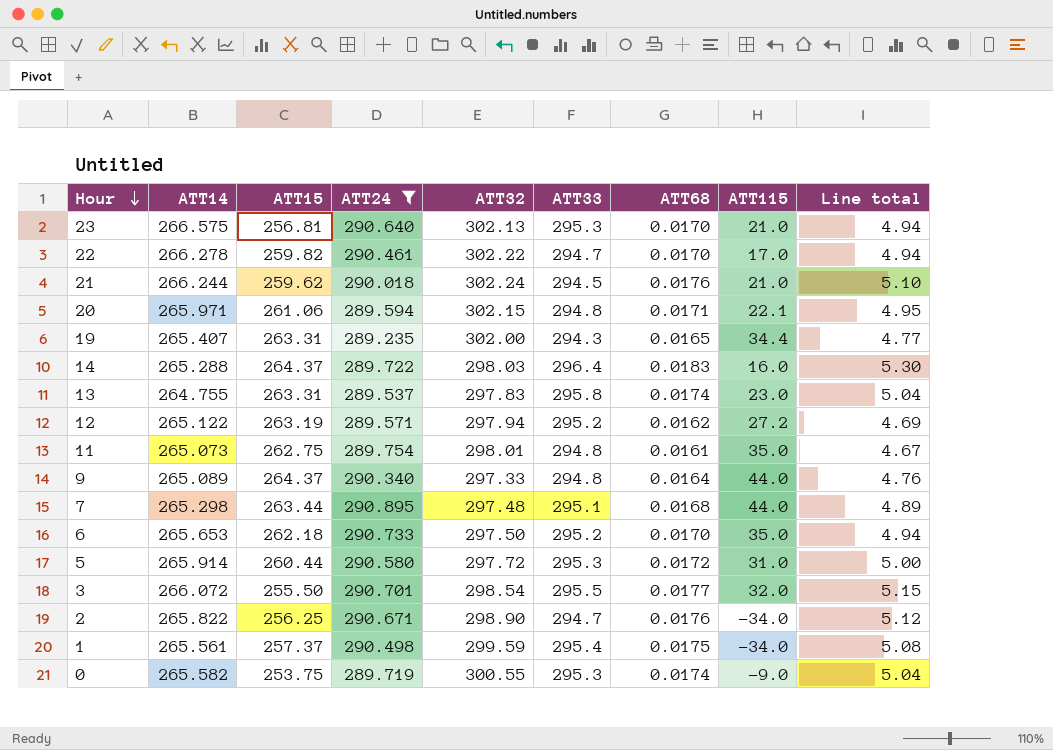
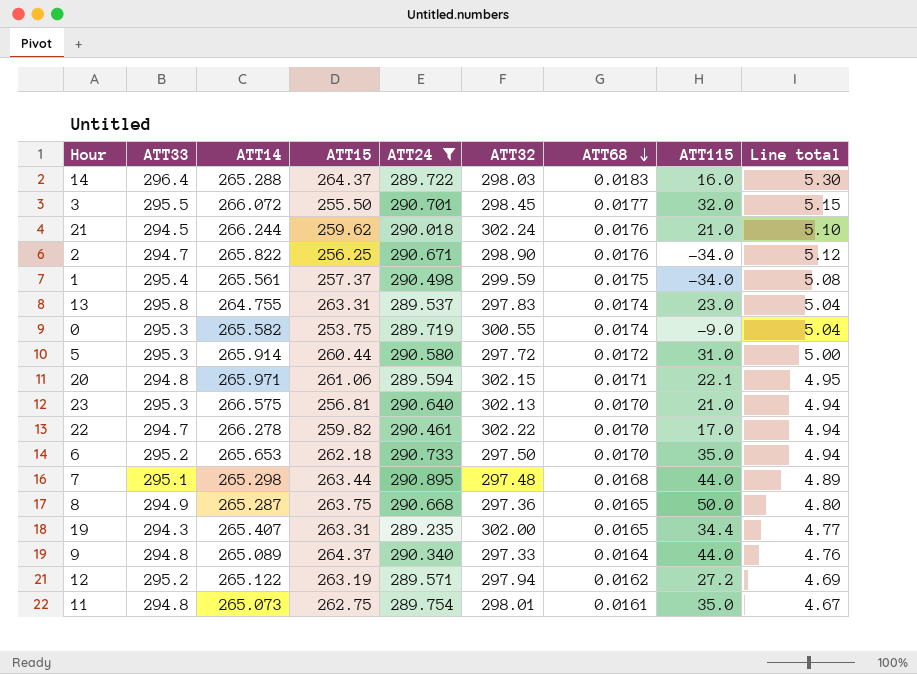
row order: Hour descending -> ATT68 descending
column ATT33 | position: 6 -> 2
3 | ATT32: 298.54 -> 298.45
row 8: none -> 294.9 | 265.287 | 263.75 | 290.668 | 297.36 | 0.0165 | 50.0 | 4.80

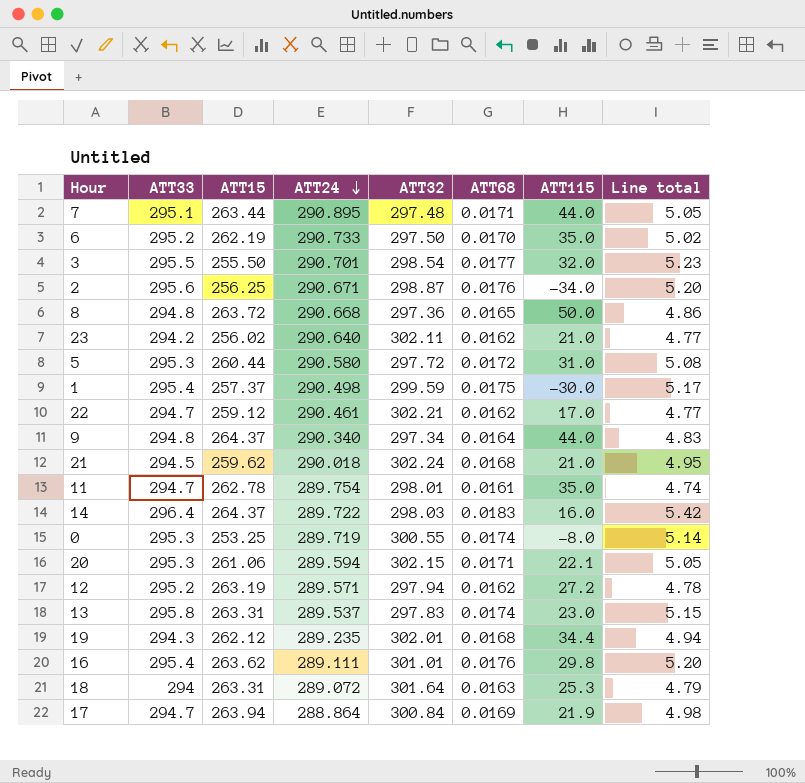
filter: ATT24 >= 289.235 -> none
row order: ATT68 descending -> ATT24 descending
column ATT14 | position: 3 -> none
column Line total | formula: [ATT24] * [ATT68] -> [ATT33] * [ATT68]
7 | ATT68: 0.0168 -> 0.0171
6 | ATT15: 262.18 -> 262.19
3 | ATT32: 298.45 -> 298.54
2 | ATT33: 294.7 -> 295.6
2 | ATT32: 298.90 -> 298.87
8 | ATT33: 294.9 -> 294.8
8 | ATT15: 263.75 -> 263.72
23 | ATT33: 295.3 -> 294.2
23 | ATT15: 256.81 -> 256.02
23 | ATT32: 302.13 -> 302.11
23 | ATT68: 0.0170 -> 0.0162
1 | ATT115: -34.0 -> -30.0
22 | ATT15: 259.82 -> 259.12
22 | ATT32: 302.22 -> 302.21
22 | ATT68: 0.0170 -> 0.0162
9 | ATT32: 297.33 -> 297.34
21 | ATT68: 0.0176 -> 0.0168
11 | ATT33: 294.8 -> 294.7
11 | ATT15: 262.75 -> 262.78
0 | ATT15: 253.75 -> 253.25
0 | ATT115: -9.0 -> -8.0
20 | ATT33: 294.8 -> 295.3
19 | ATT15: 263.31 -> 262.12
19 | ATT32: 302.00 -> 302.01
19 | ATT68: 0.0165 -> 0.0168

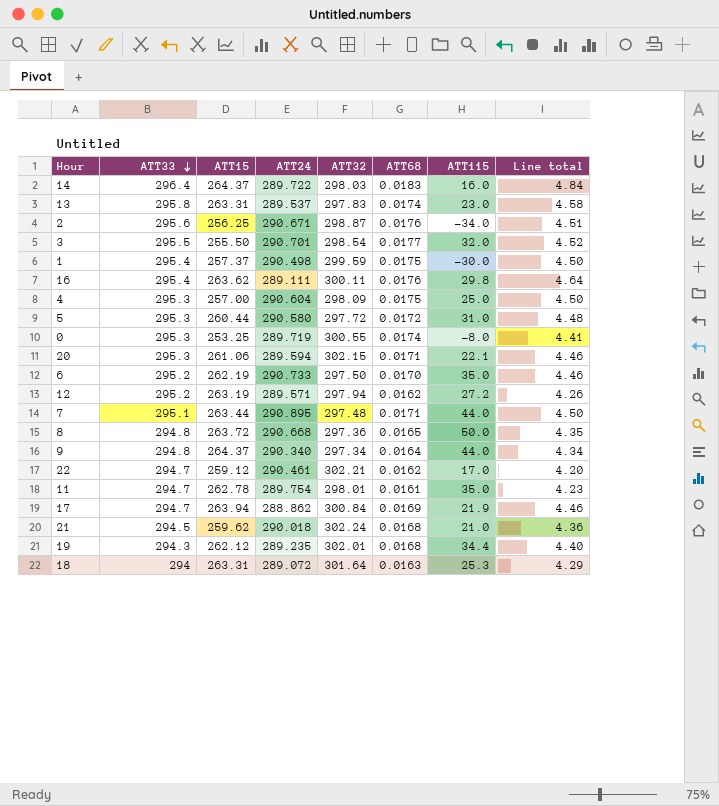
row order: ATT24 descending -> ATT33 descending
column Line total | formula: [ATT33] * [ATT68] -> [ATT15] * [ATT68]
row 23: 294.2 | 256.02 | 290.640 | 302.11 | 0.0162 | 21.0 | 4.77 -> none
16 | ATT32: 301.01 -> 300.11
row 4: none -> 295.3 | 257.00 | 290.604 | 298.09 | 0.0175 | 25.0 | 4.50
17 | ATT24: 288.864 -> 288.862

